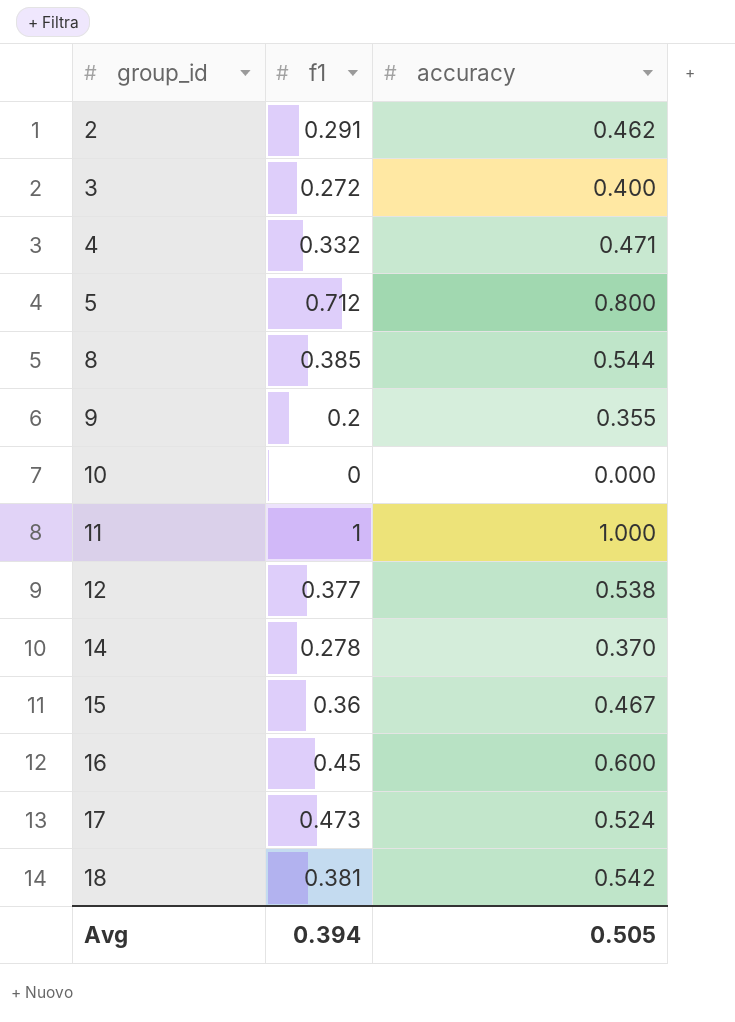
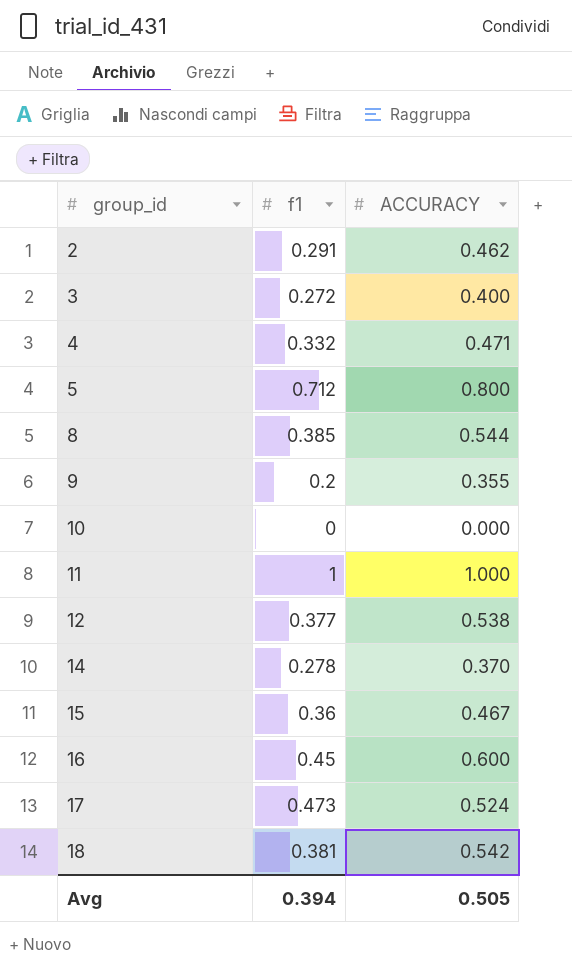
column name: accuracy -> ACCURACY

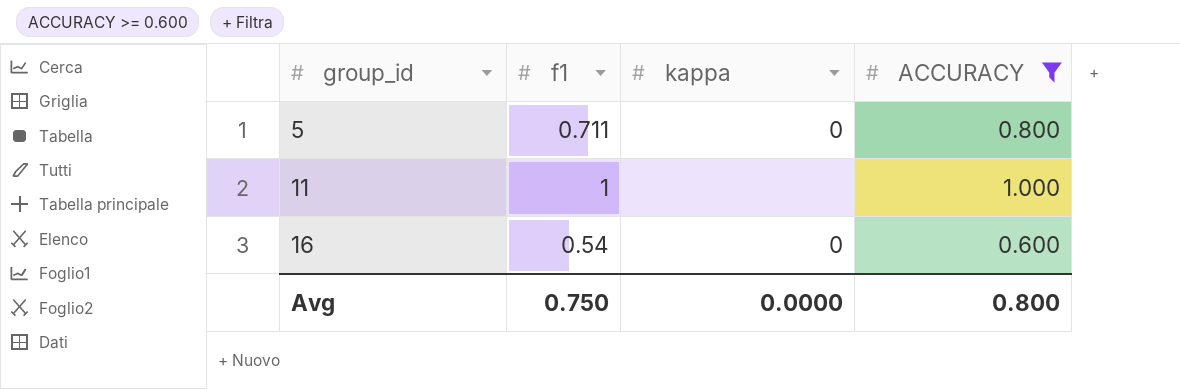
filter: none -> ACCURACY >= 0.600
column kappa | position: none -> 3
5 | f1: 0.712 -> 0.711
16 | f1: 0.45 -> 0.54
Avg | f1: 0.394 -> 0.750
Avg | ACCURACY: 0.505 -> 0.800

